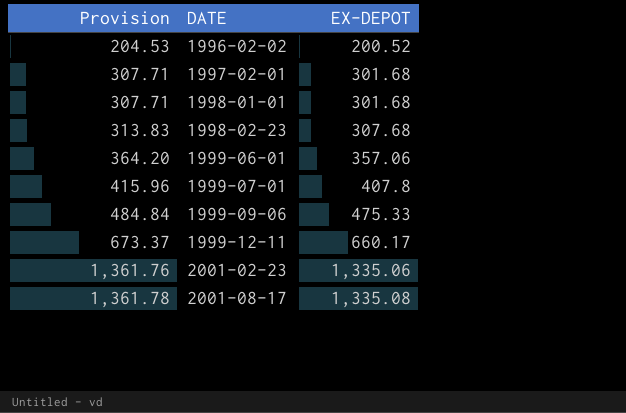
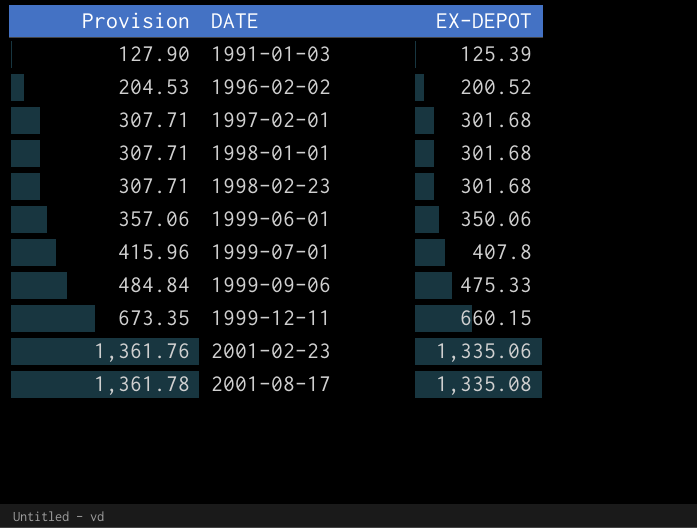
row 1991-01-03: none -> 127.90 | 125.39
1998-02-23 | Provision: 313.83 -> 307.71
1998-02-23 | EX-DEPOT: 307.68 -> 301.68
1999-06-01 | Provision: 364.20 -> 357.06
1999-06-01 | EX-DEPOT: 357.06 -> 350.06
1999-12-11 | Provision: 673.37 -> 673.35
1999-12-11 | EX-DEPOT: 660.17 -> 660.15

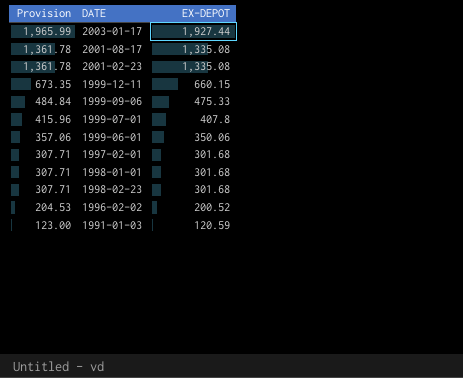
row order: Provision ascending -> Provision descending
row 2003-01-17: none -> 1,965.99 | 1,927.44
2001-02-23 | Provision: 1,361.76 -> 1,361.78
2001-02-23 | EX-DEPOT: 1,335.06 -> 1,335.08
1991-01-03 | Provision: 127.90 -> 123.00
1991-01-03 | EX-DEPOT: 125.39 -> 120.59

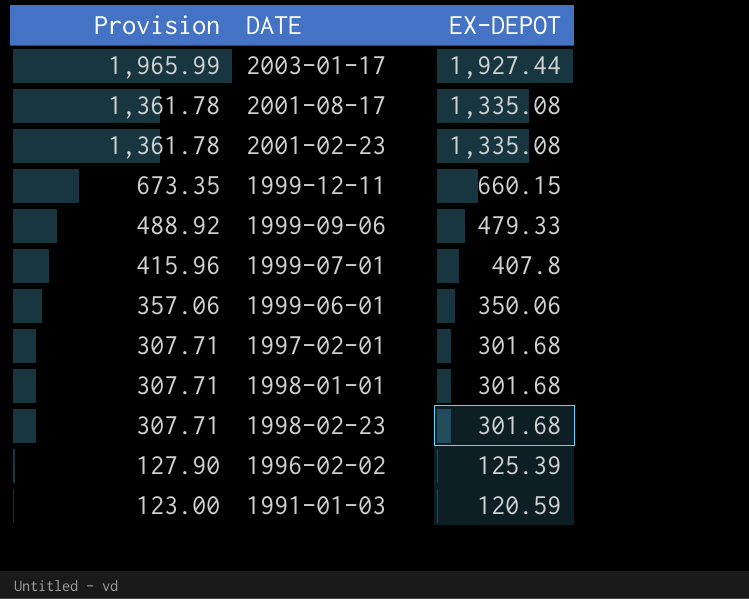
1999-09-06 | Provision: 484.84 -> 488.92
1999-09-06 | EX-DEPOT: 475.33 -> 479.33
1996-02-02 | Provision: 204.53 -> 127.90
1996-02-02 | EX-DEPOT: 200.52 -> 125.39

